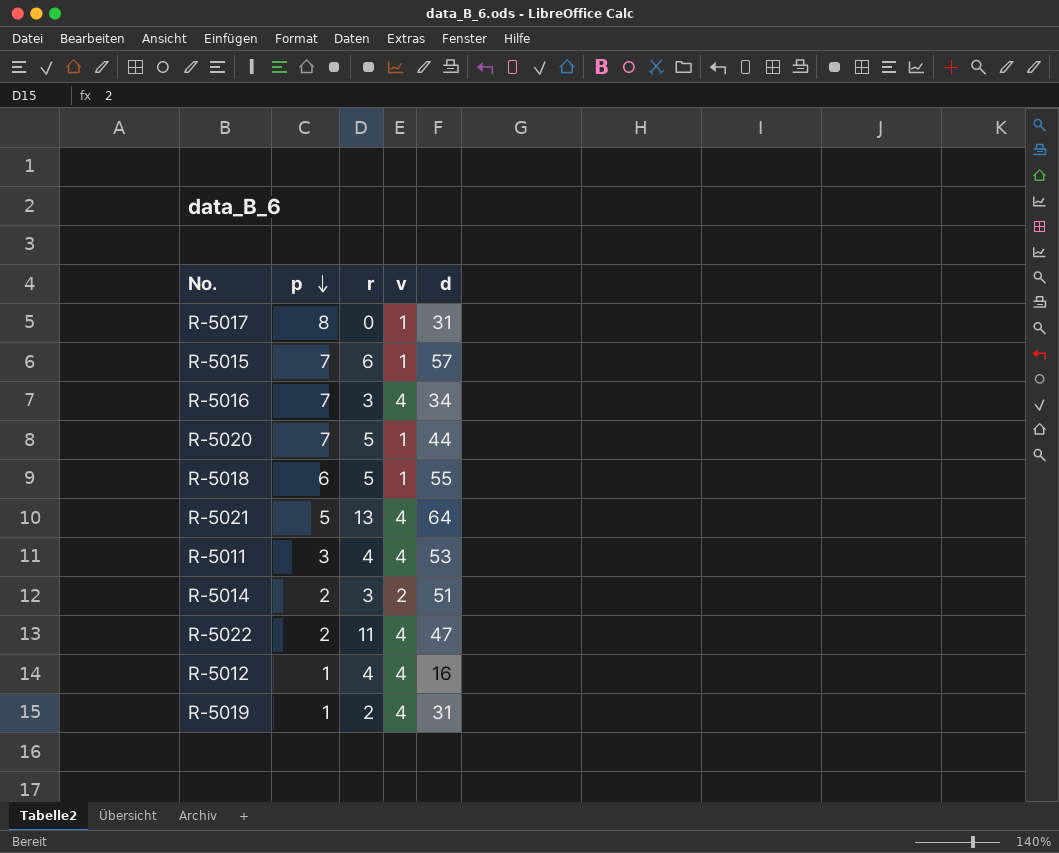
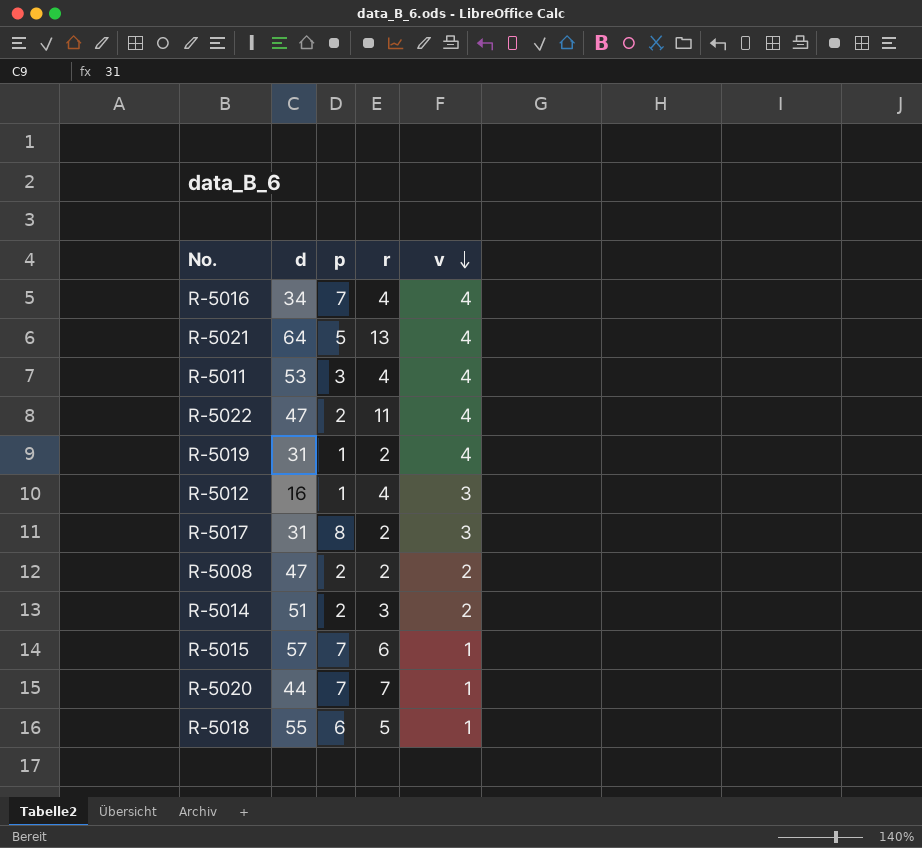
row order: p descending -> v descending
column d | position: 5 -> 2
R-5016 | r: 3 -> 4
R-5012 | v: 4 -> 3
R-5017 | r: 0 -> 2
R-5017 | v: 1 -> 3
row R-5008: none -> 47 | 2 | 2 | 2
R-5020 | r: 5 -> 7

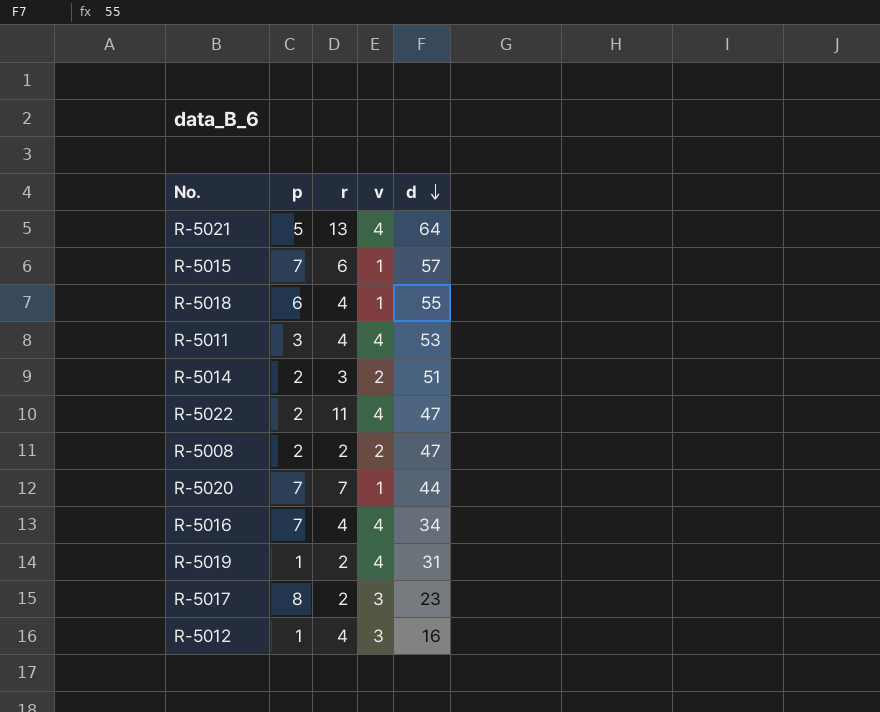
row order: v descending -> d descending
column d | position: 2 -> 5
R-5018 | r: 5 -> 4
R-5017 | d: 31 -> 23

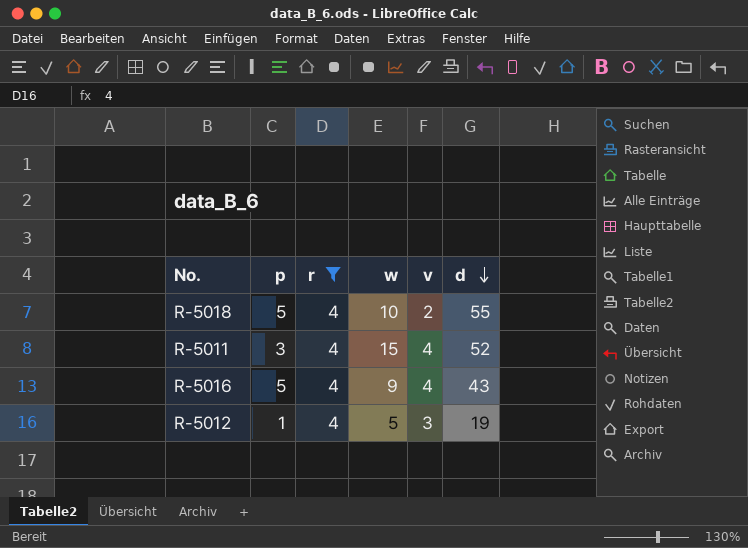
filter: none -> r = 4
column w | position: none -> 4
R-5018 | p: 6 -> 5
R-5018 | v: 1 -> 2
R-5011 | d: 53 -> 52
R-5016 | p: 7 -> 5
R-5016 | d: 34 -> 43
R-5012 | d: 16 -> 19

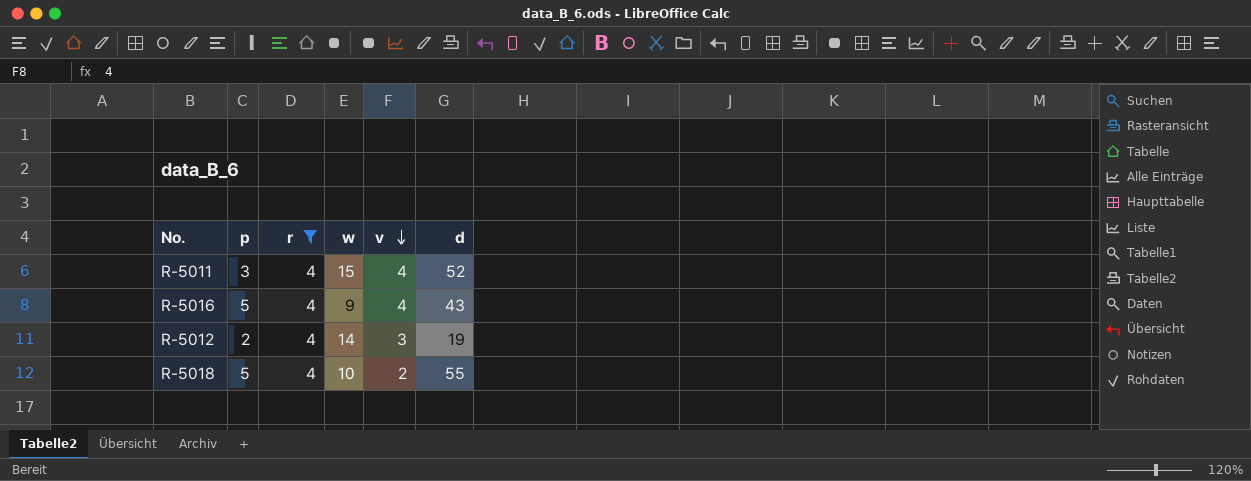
row order: d descending -> v descending
R-5012 | p: 1 -> 2
R-5012 | w: 5 -> 14

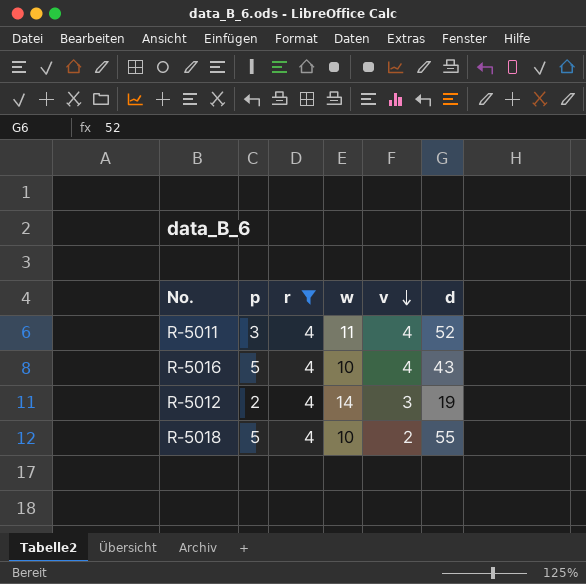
R-5011 | w: 15 -> 11
R-5016 | w: 9 -> 10

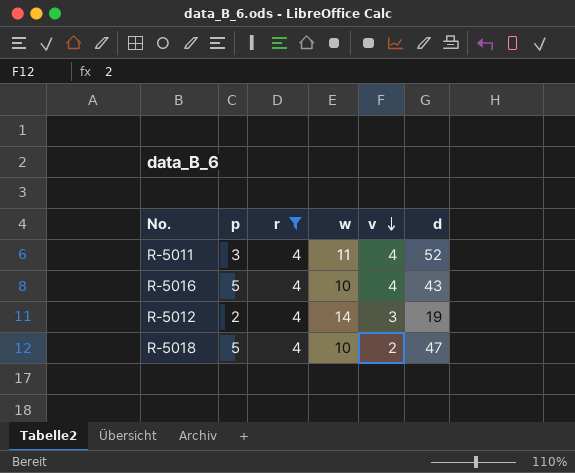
R-5018 | d: 55 -> 47

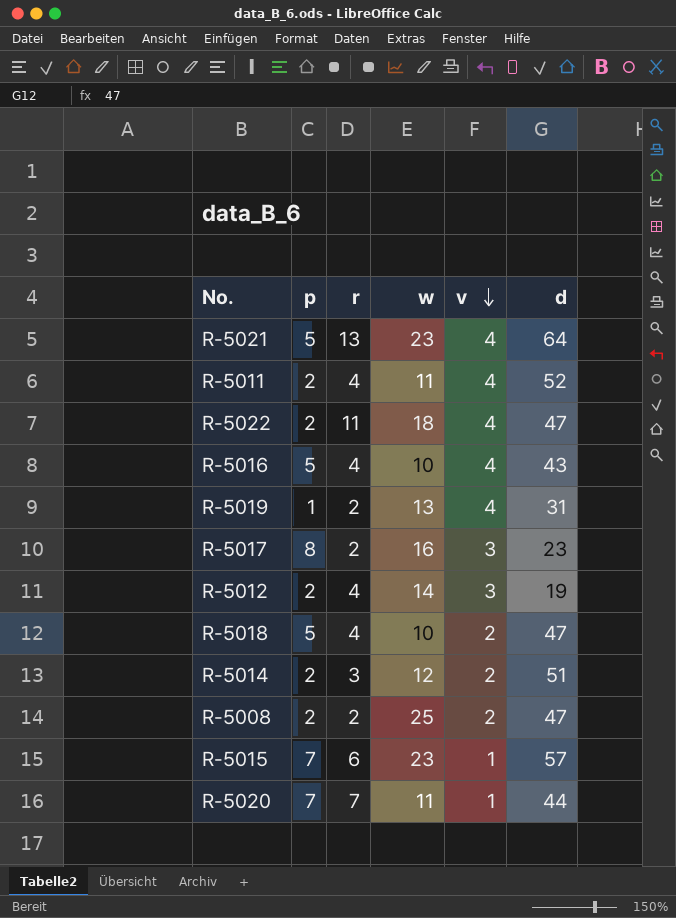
filter: r = 4 -> none
R-5011 | p: 3 -> 2

